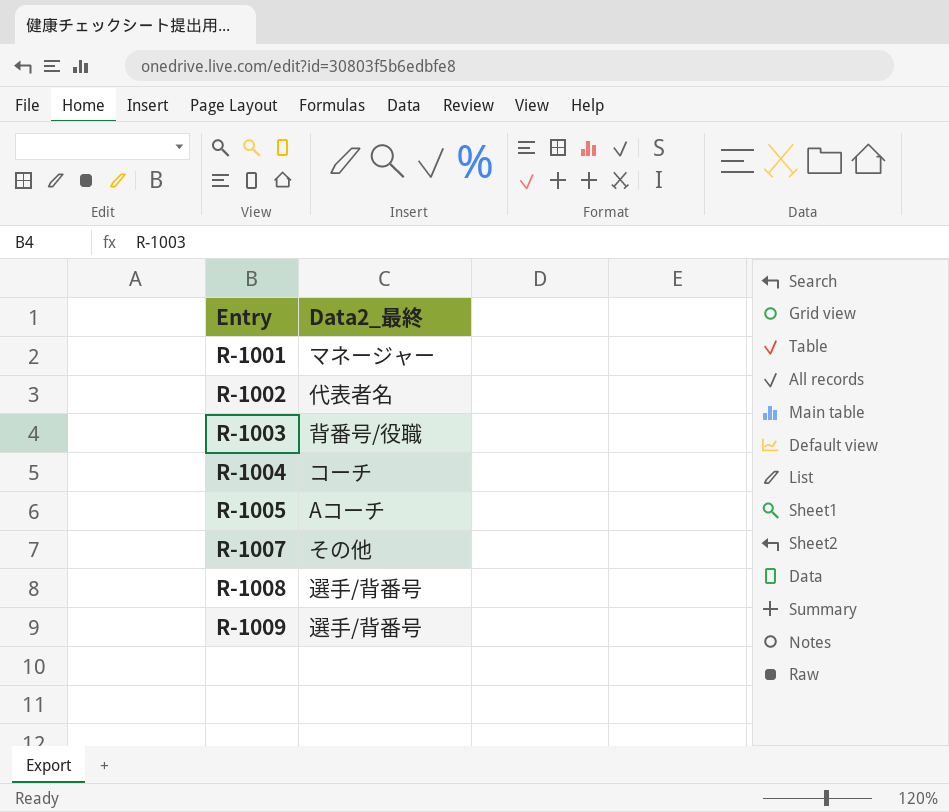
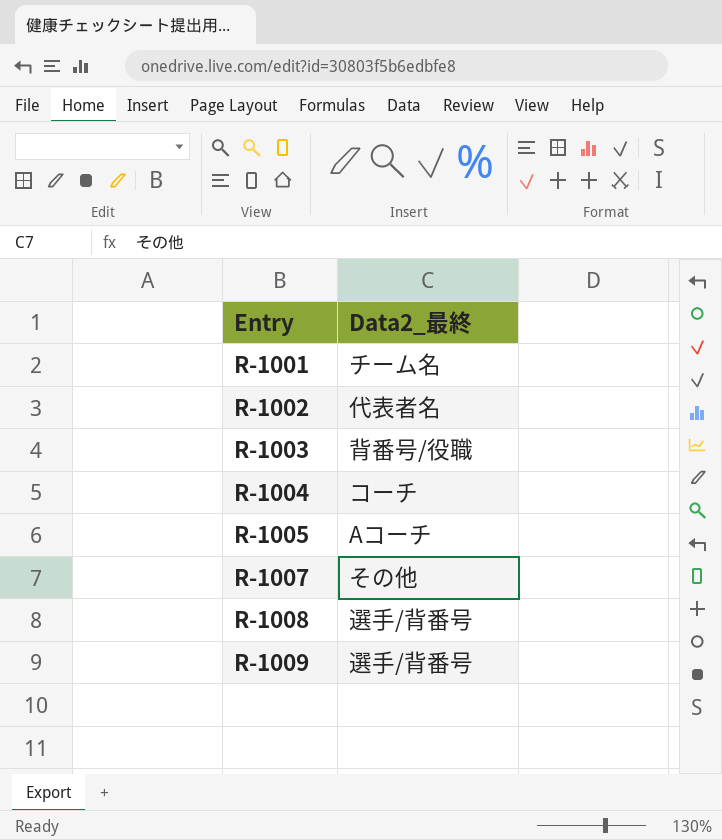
R-1001 | Data2_最終: マネージャー -> チーム名

